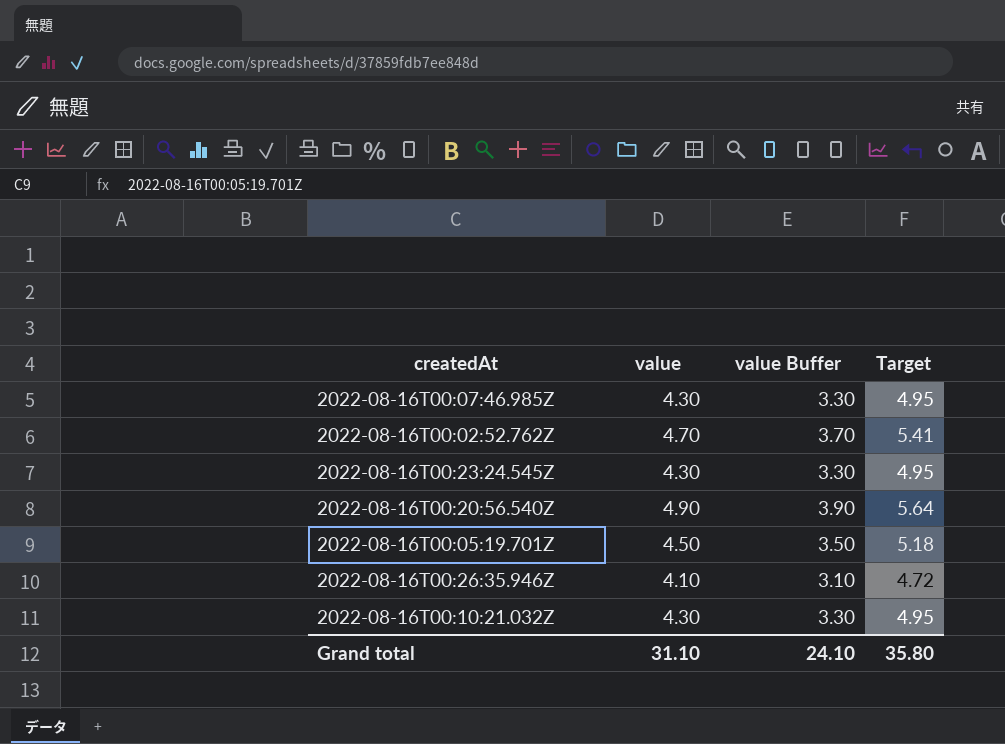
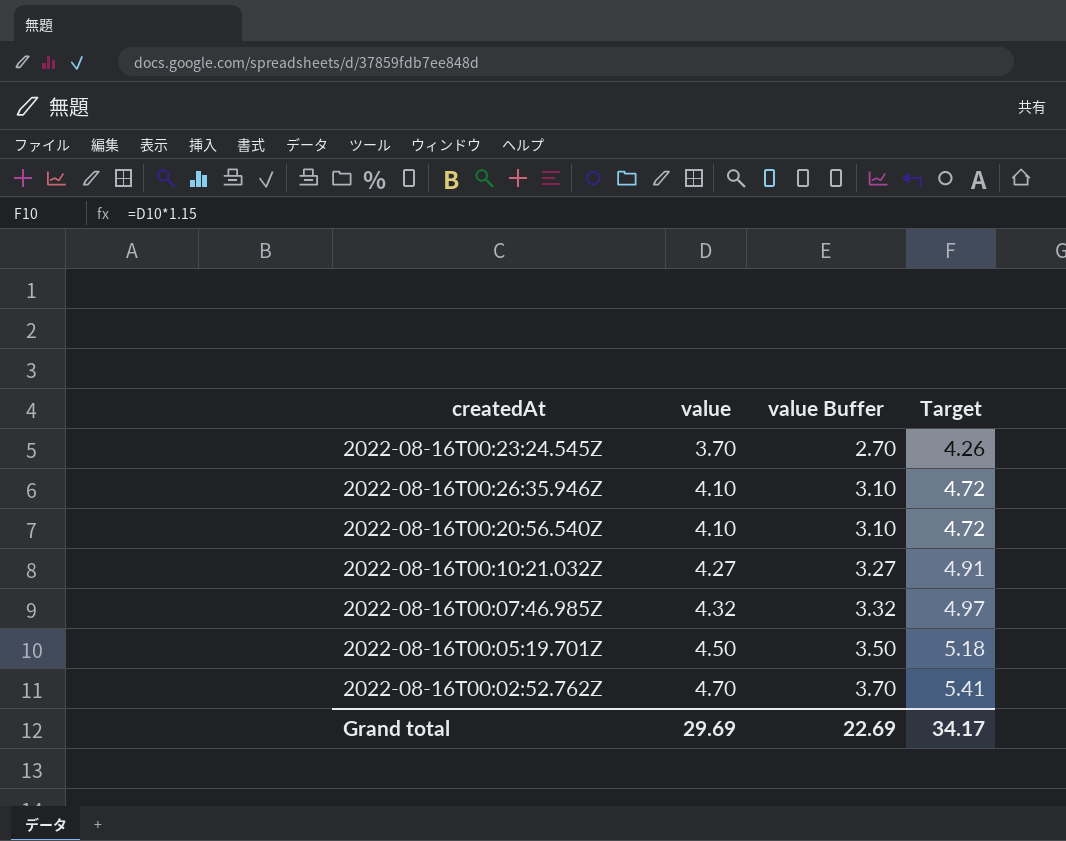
row order: none -> value ascending
2022-08-16T00:23:24.545Z | value: 4.30 -> 3.70
2022-08-16T00:23:24.545Z | value Buffer: 3.30 -> 2.70
2022-08-16T00:23:24.545Z | Target: 4.95 -> 4.26
2022-08-16T00:20:56.540Z | value: 4.90 -> 4.10
2022-08-16T00:20:56.540Z | value Buffer: 3.90 -> 3.10
2022-08-16T00:20:56.540Z | Target: 5.64 -> 4.72
2022-08-16T00:10:21.032Z | value: 4.30 -> 4.27
2022-08-16T00:10:21.032Z | value Buffer: 3.30 -> 3.27
2022-08-16T00:10:21.032Z | Target: 4.95 -> 4.91
2022-08-16T00:07:46.985Z | value: 4.30 -> 4.32
2022-08-16T00:07:46.985Z | value Buffer: 3.30 -> 3.32
2022-08-16T00:07:46.985Z | Target: 4.95 -> 4.97
Grand total | value: 31.10 -> 29.69
Grand total | value Buffer: 24.10 -> 22.69
Grand total | Target: 35.80 -> 34.17

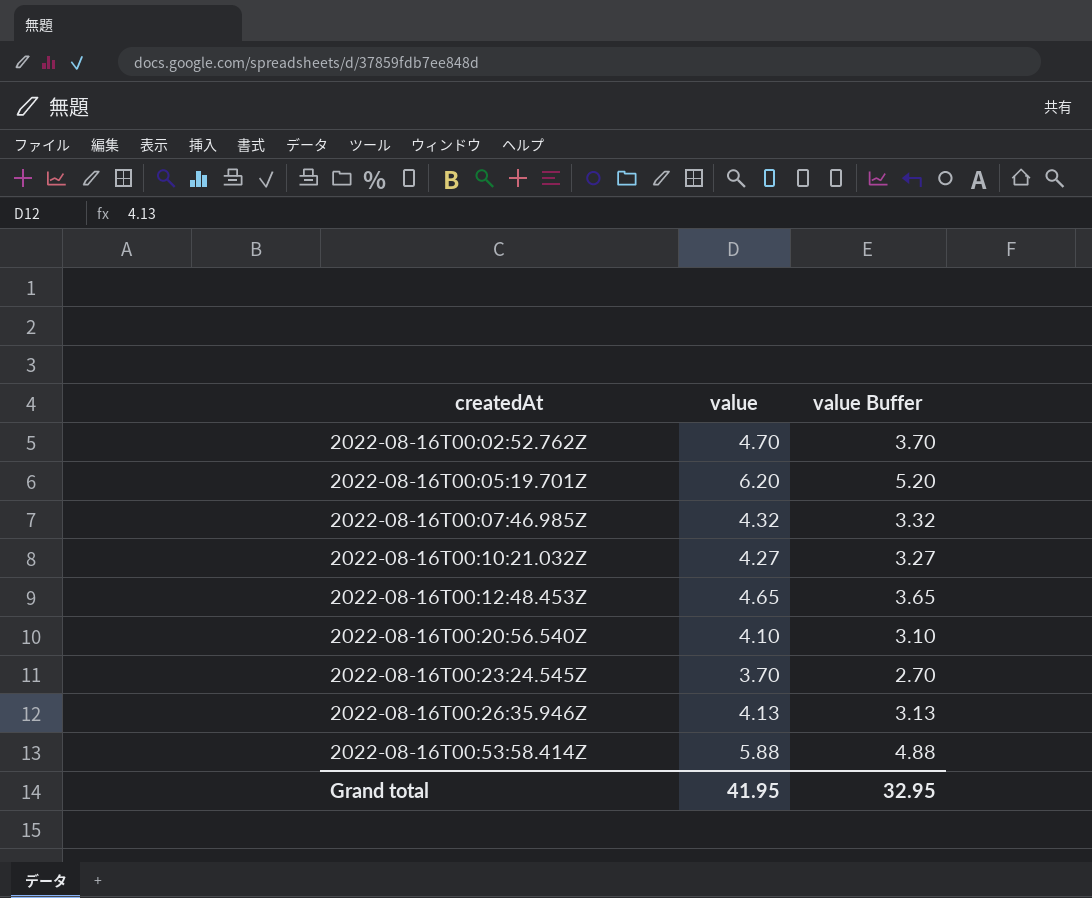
row order: value ascending -> createdAt ascending
column Target | formula: [value] * 1.15 -> none
2022-08-16T00:05:19.701Z | value: 4.50 -> 6.20
2022-08-16T00:05:19.701Z | value Buffer: 3.50 -> 5.20
row 2022-08-16T00:12:48.453Z: none -> 4.65 | 3.65
2022-08-16T00:26:35.946Z | value: 4.10 -> 4.13
2022-08-16T00:26:35.946Z | value Buffer: 3.10 -> 3.13
row 2022-08-16T00:53:58.414Z: none -> 5.88 | 4.88
Grand total | value: 29.69 -> 41.95
Grand total | value Buffer: 22.69 -> 32.95

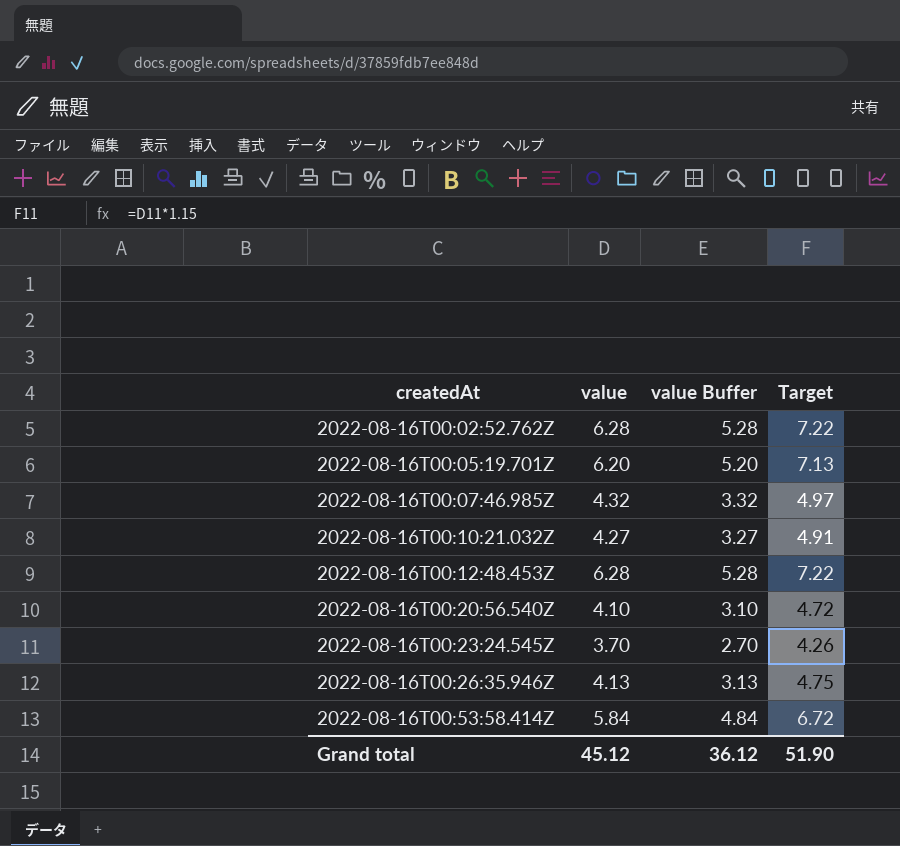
column Target | formula: none -> [value] * 1.15
2022-08-16T00:02:52.762Z | value: 4.70 -> 6.28
2022-08-16T00:02:52.762Z | value Buffer: 3.70 -> 5.28
2022-08-16T00:12:48.453Z | value: 4.65 -> 6.28
2022-08-16T00:12:48.453Z | value Buffer: 3.65 -> 5.28
2022-08-16T00:53:58.414Z | value: 5.88 -> 5.84
2022-08-16T00:53:58.414Z | value Buffer: 4.88 -> 4.84
Grand total | value: 41.95 -> 45.12
Grand total | value Buffer: 32.95 -> 36.12

